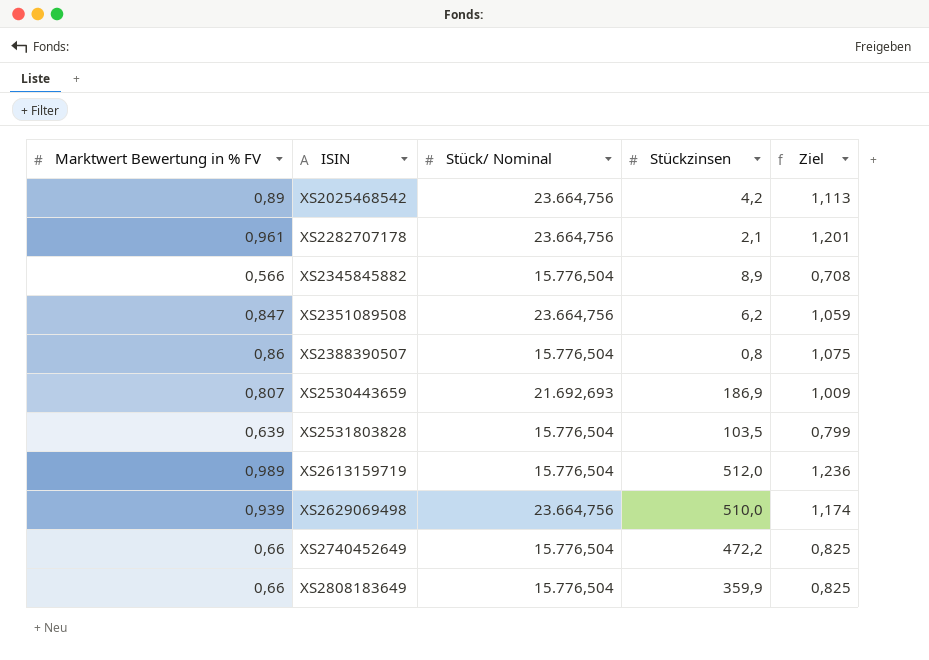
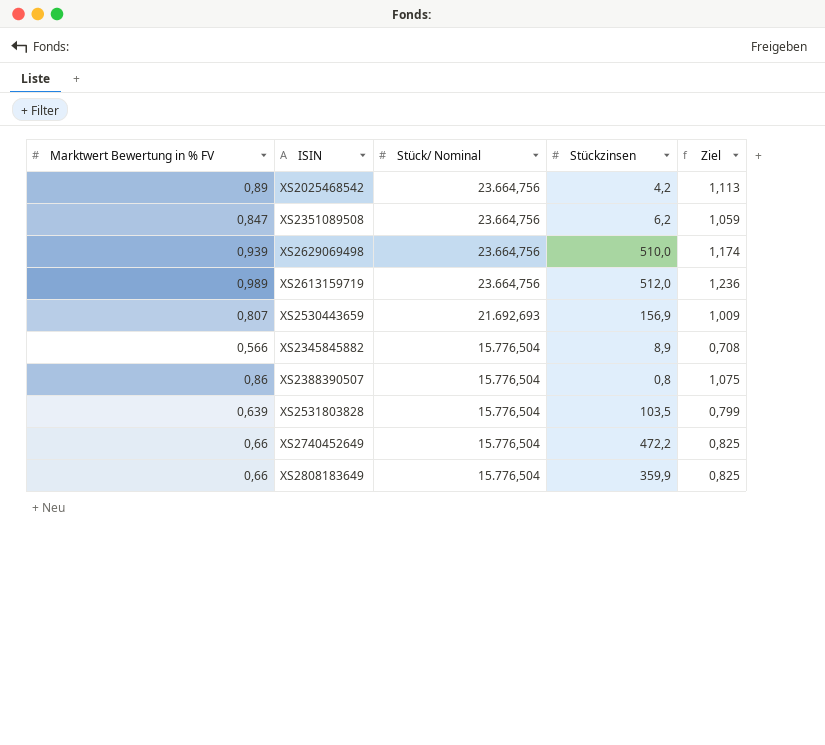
row order: ISIN ascending -> Stück/ Nominal descending
row XS2282707178: 0,961 | 23.664,756 | 2,1 | 1,201 -> none
XS2613159719 | Stück/ Nominal: 15.776,504 -> 23.664,756
XS2530443659 | Stückzinsen: 186,9 -> 156,9

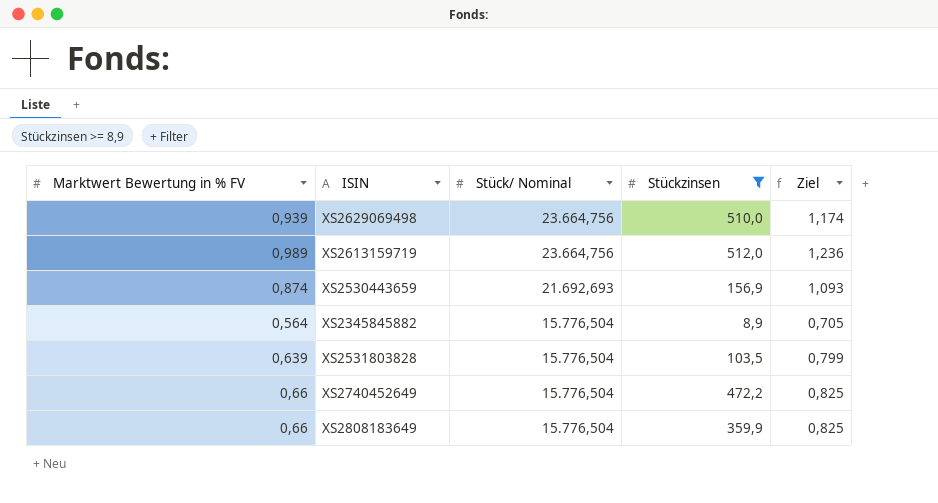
filter: none -> Stückzinsen >= 8,9
XS2530443659 | Marktwert Bewertung in % FV: 0,807 -> 0,874
XS2530443659 | Ziel: 1,009 -> 1,093
XS2345845882 | Marktwert Bewertung in % FV: 0,566 -> 0,564
XS2345845882 | Ziel: 0,708 -> 0,705

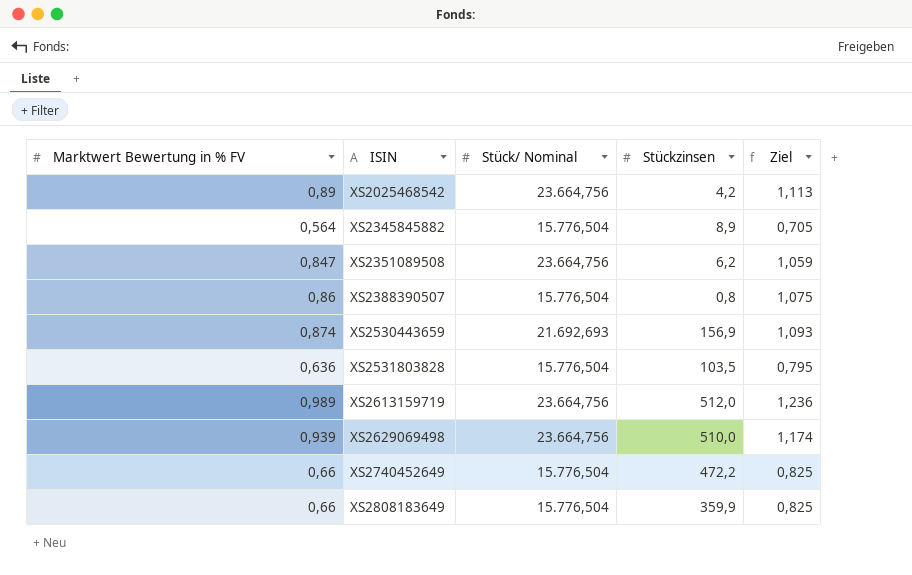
filter: Stückzinsen >= 8,9 -> none
row order: Stück/ Nominal descending -> ISIN ascending
XS2531803828 | Marktwert Bewertung in % FV: 0,639 -> 0,636
XS2531803828 | Ziel: 0,799 -> 0,795

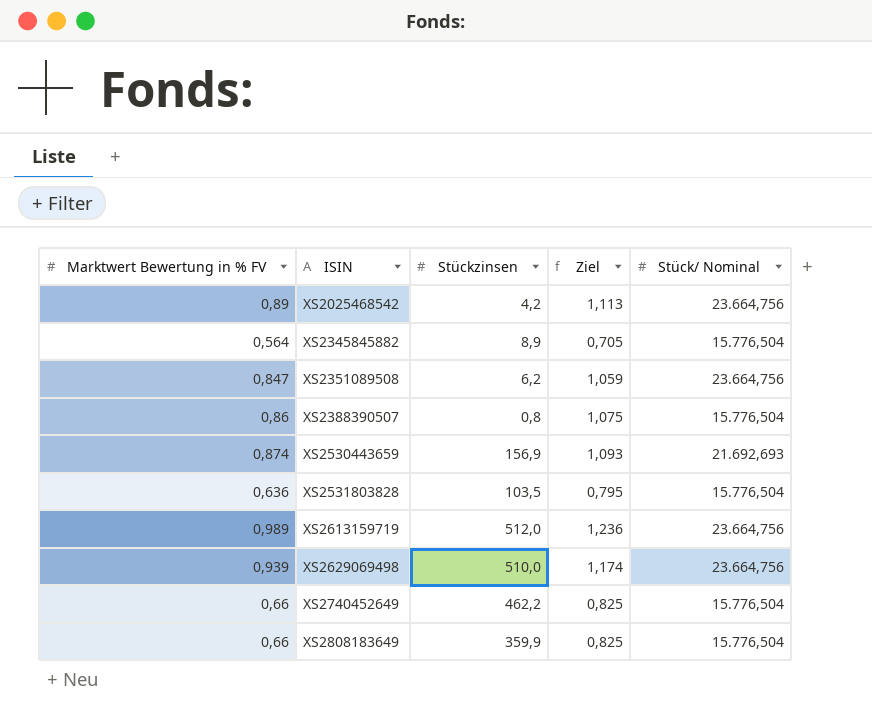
column Stück/ Nominal | position: 3 -> 5
XS2740452649 | Stückzinsen: 472,2 -> 462,2

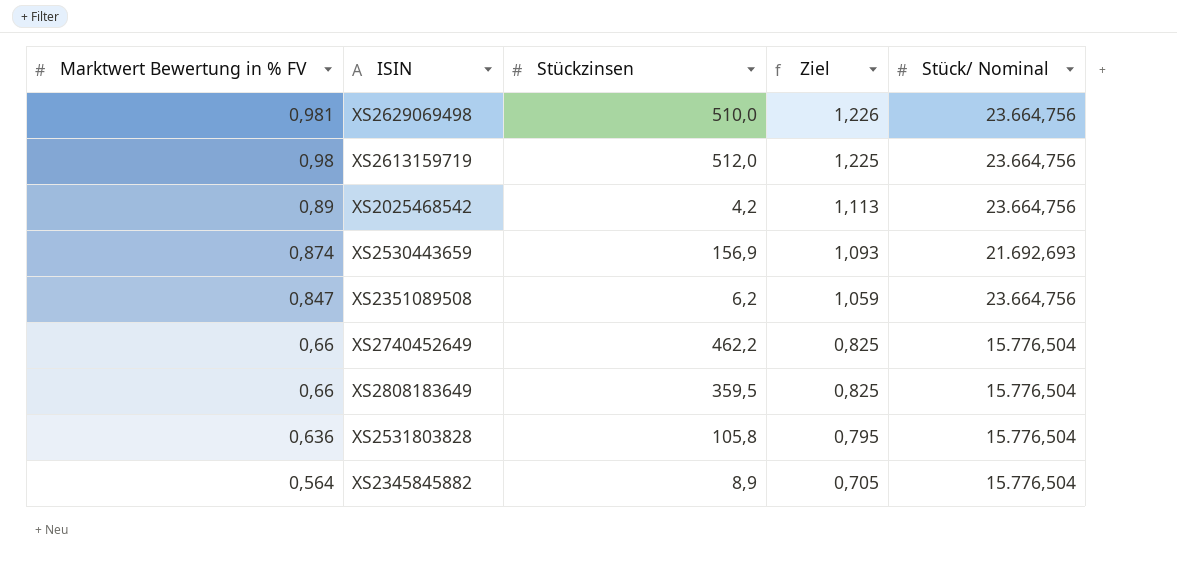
row order: ISIN ascending -> Marktwert Bewertung in % FV descending
row XS2388390507: 0,86 | 0,8 | 1,075 | 15.776,504 -> none
XS2629069498 | Marktwert Bewertung in % FV: 0,939 -> 0,981
XS2629069498 | Ziel: 1,174 -> 1,226
XS2613159719 | Marktwert Bewertung in % FV: 0,989 -> 0,98
XS2613159719 | Ziel: 1,236 -> 1,225
XS2808183649 | Stückzinsen: 359,9 -> 359,5
XS2531803828 | Stückzinsen: 103,5 -> 105,8

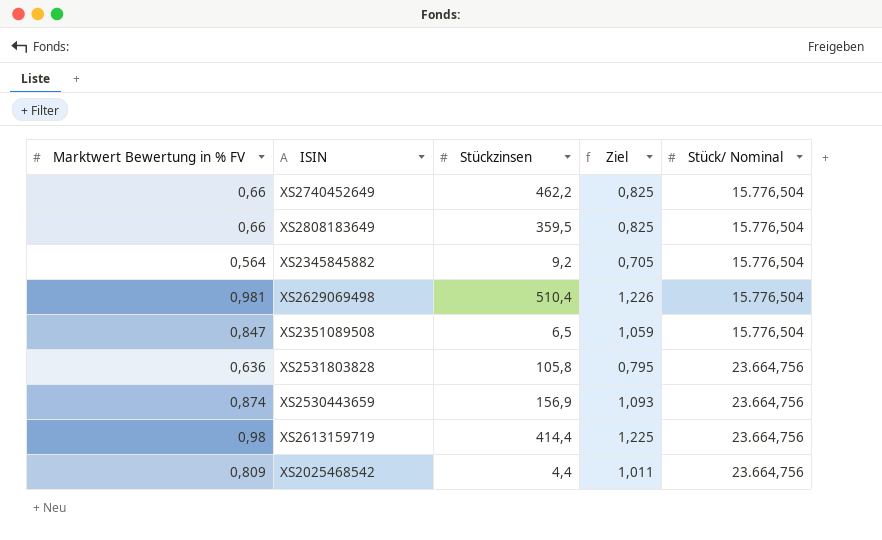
row order: Marktwert Bewertung in % FV descending -> Stück/ Nominal ascending
XS2345845882 | Stückzinsen: 8,9 -> 9,2
XS2629069498 | Stückzinsen: 510,0 -> 510,4
XS2629069498 | Stück/ Nominal: 23.664,756 -> 15.776,504
XS2351089508 | Stückzinsen: 6,2 -> 6,5
XS2351089508 | Stück/ Nominal: 23.664,756 -> 15.776,504
XS2531803828 | Stück/ Nominal: 15.776,504 -> 23.664,756
XS2530443659 | Stück/ Nominal: 21.692,693 -> 23.664,756
XS2613159719 | Stückzinsen: 512,0 -> 414,4
XS2025468542 | Marktwert Bewertung in % FV: 0,89 -> 0,809
XS2025468542 | Stückzinsen: 4,2 -> 4,4
XS2025468542 | Ziel: 1,113 -> 1,011

